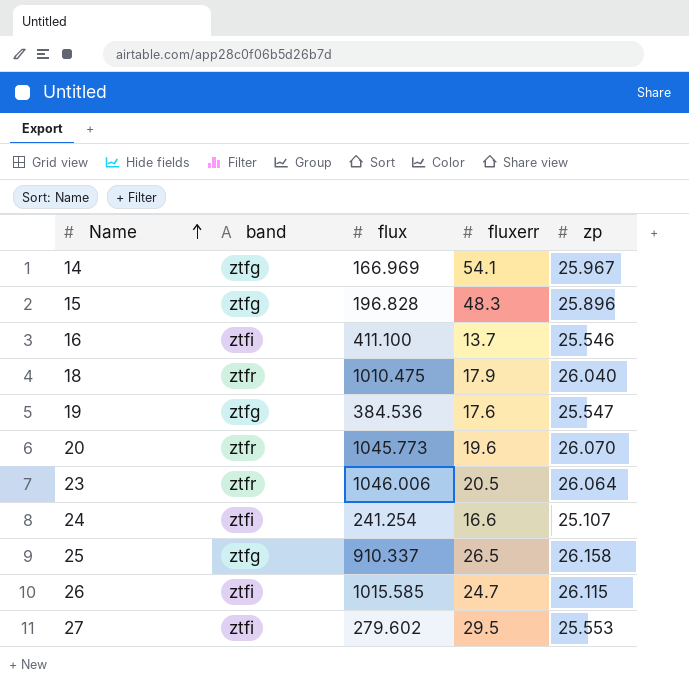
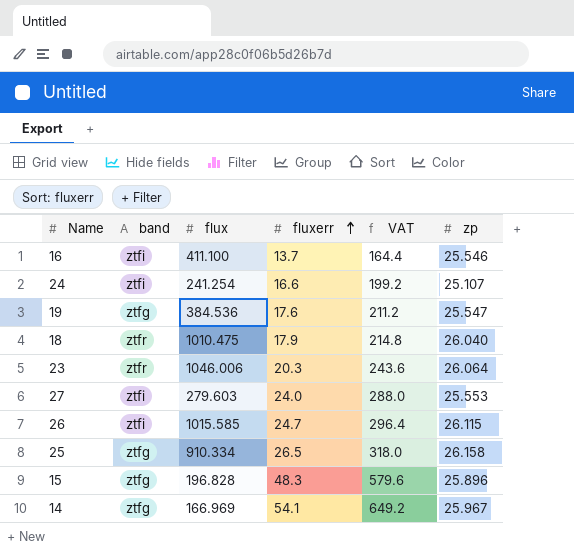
row order: Name ascending -> fluxerr ascending
column VAT | formula: none -> [fluxerr] * 12
row 20: ztfr | 1045.773 | 19.6 | 26.070 -> none
23 | fluxerr: 20.5 -> 20.3
27 | flux: 279.602 -> 279.603
27 | fluxerr: 29.5 -> 24.0
25 | flux: 910.337 -> 910.334

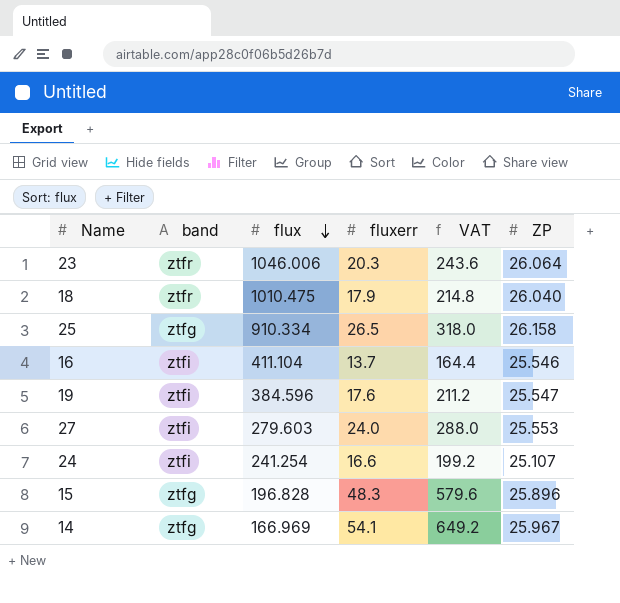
row order: fluxerr ascending -> flux descending
column name: zp -> ZP
row 26: ztfi | 1015.585 | 24.7 | 296.4 | 26.115 -> none
16 | flux: 411.100 -> 411.104
19 | band: ztfg -> ztfi
19 | flux: 384.536 -> 384.596

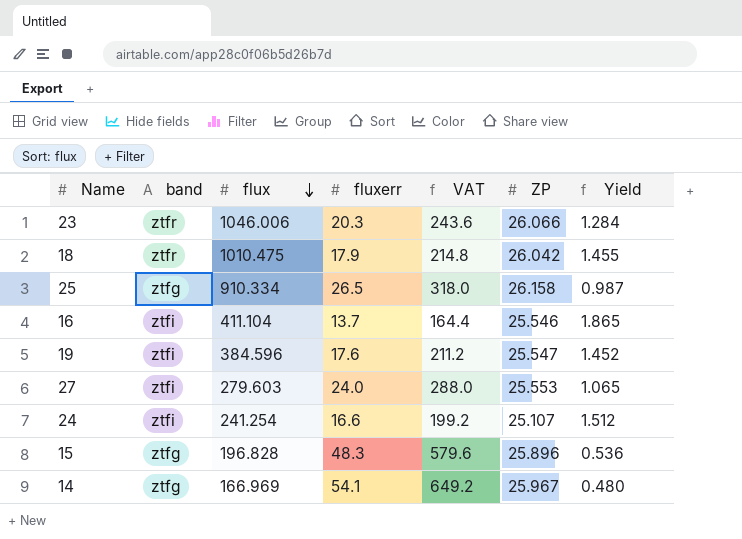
column Yield | formula: none -> [ZP] / [fluxerr]
23 | ZP: 26.064 -> 26.066
18 | ZP: 26.040 -> 26.042

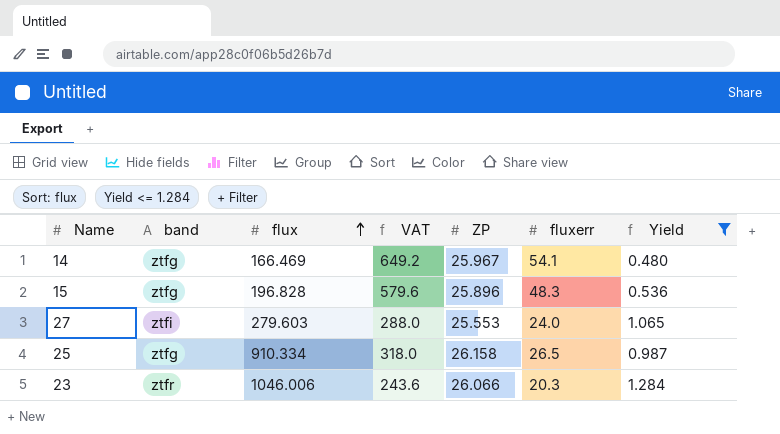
filter: none -> Yield <= 1.284
row order: flux descending -> flux ascending
column fluxerr | position: 4 -> 6
14 | flux: 166.969 -> 166.469

